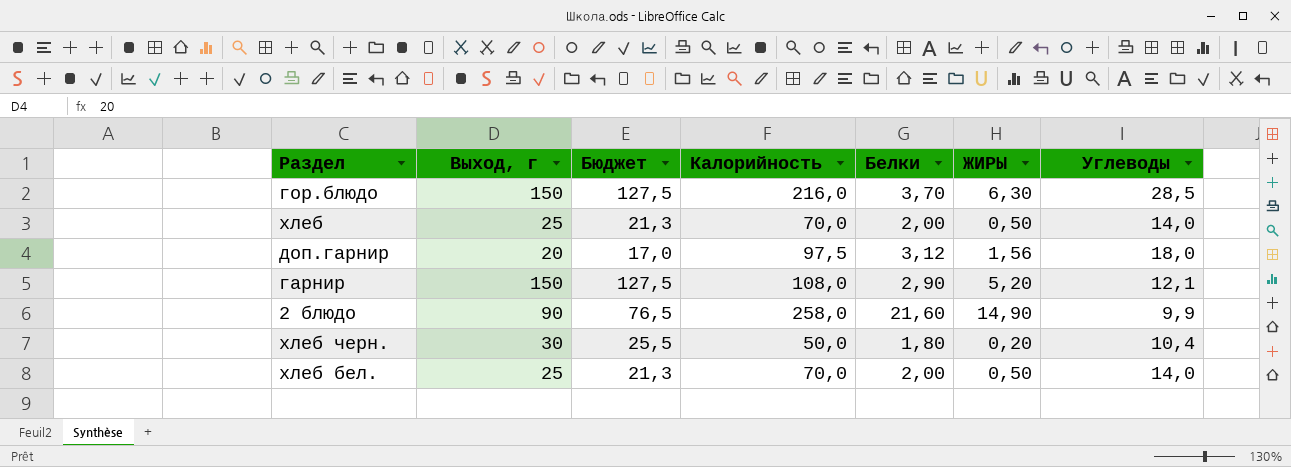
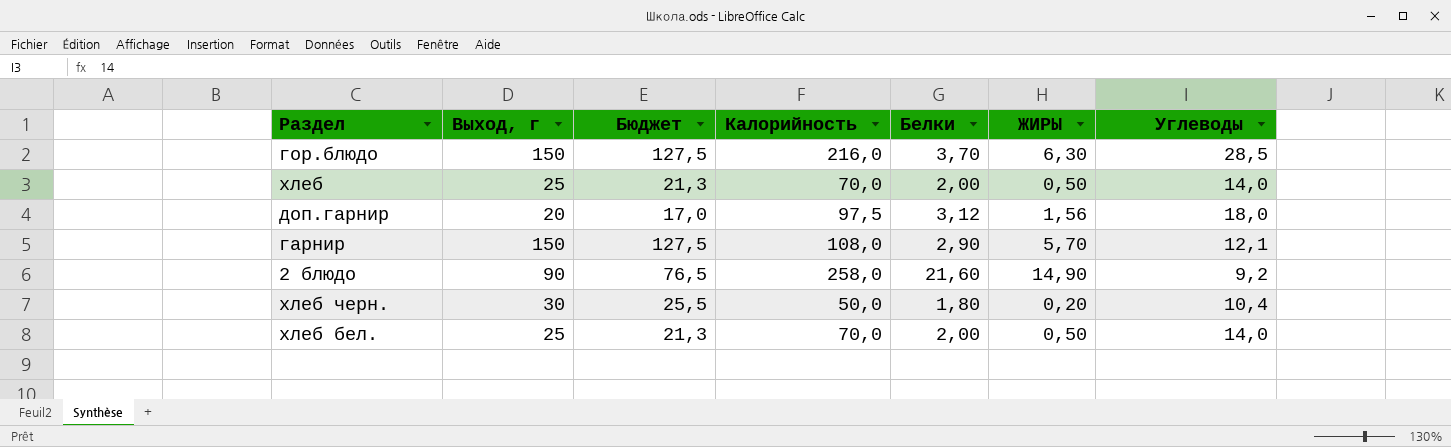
гарнир | ЖИРЫ: 5,20 -> 5,70
2 блюдо | Углеводы: 9,9 -> 9,2

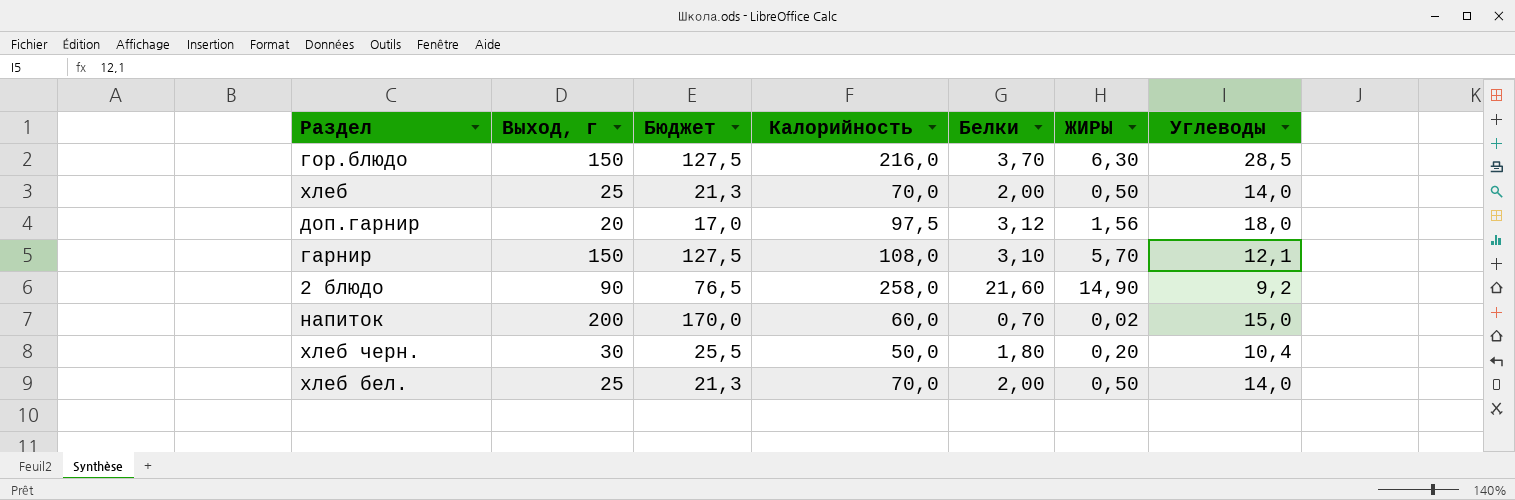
гарнир | Белки: 2,90 -> 3,10
row напиток: none -> 200 | 170,0 | 60,0 | 0,70 | 0,02 | 15,0

